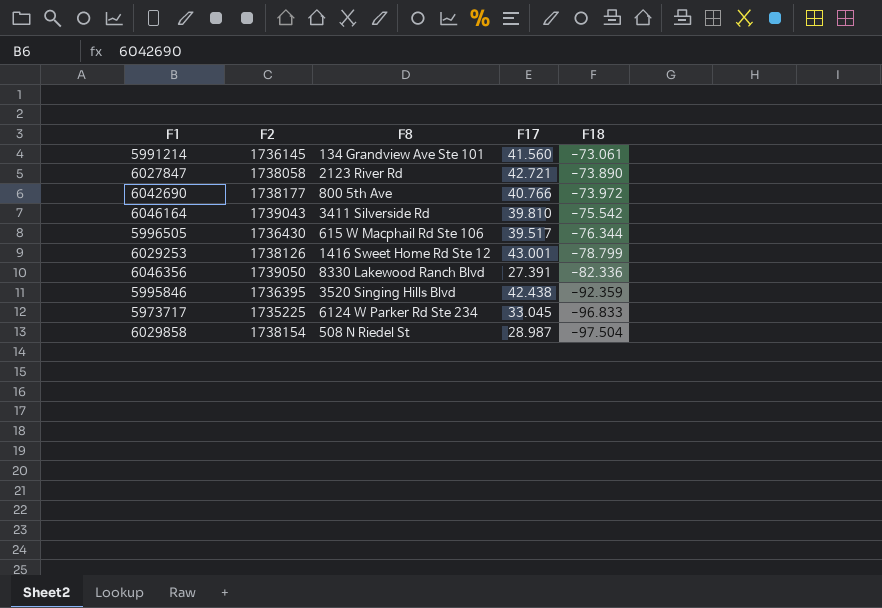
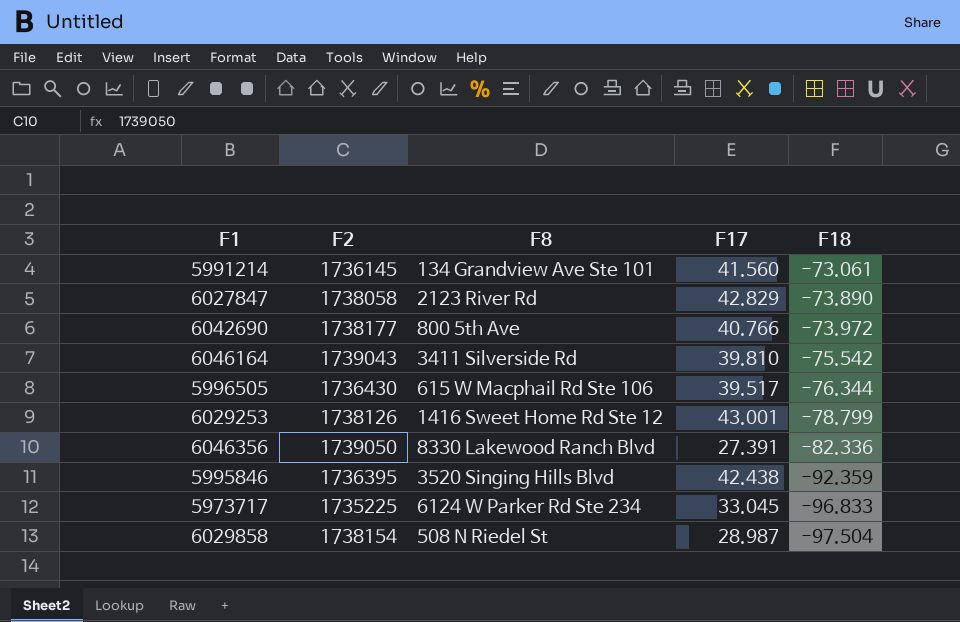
6027847 | F17: 42.721 -> 42.829

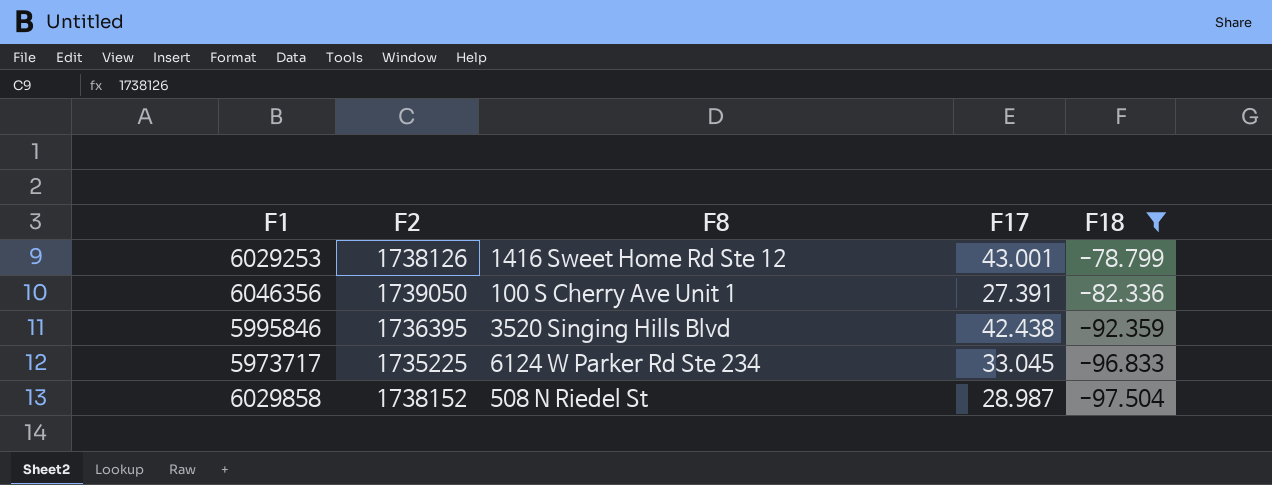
filter: none -> F18 <= -78.799
6046356 | F8: 8330 Lakewood Ranch Blvd -> 100 S Cherry Ave Unit 1
6029858 | F2: 1738154 -> 1738152

